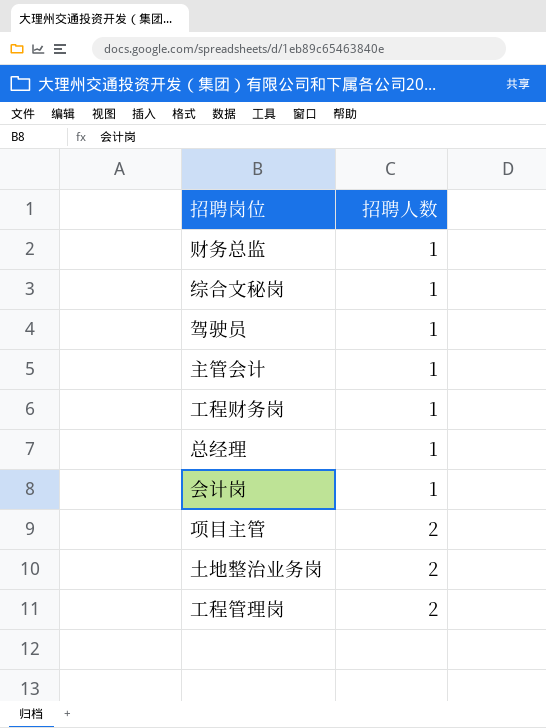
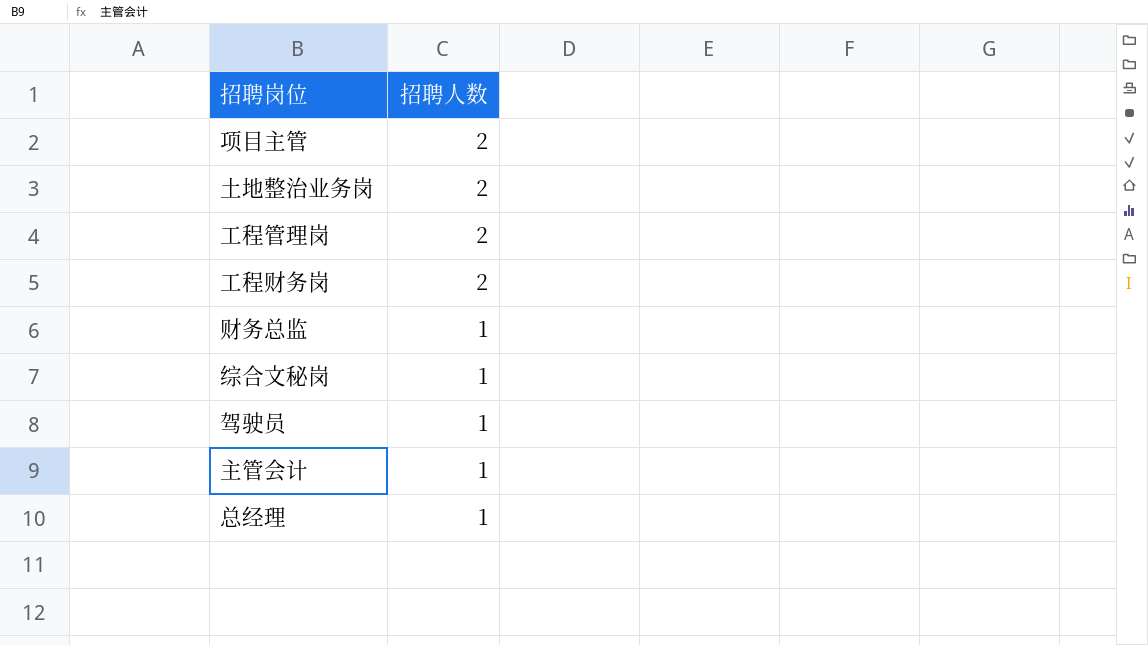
row order: 招聘人数 ascending -> 招聘人数 descending
row 会计岗: 1 -> none
工程财务岗 | 招聘人数: 1 -> 2

